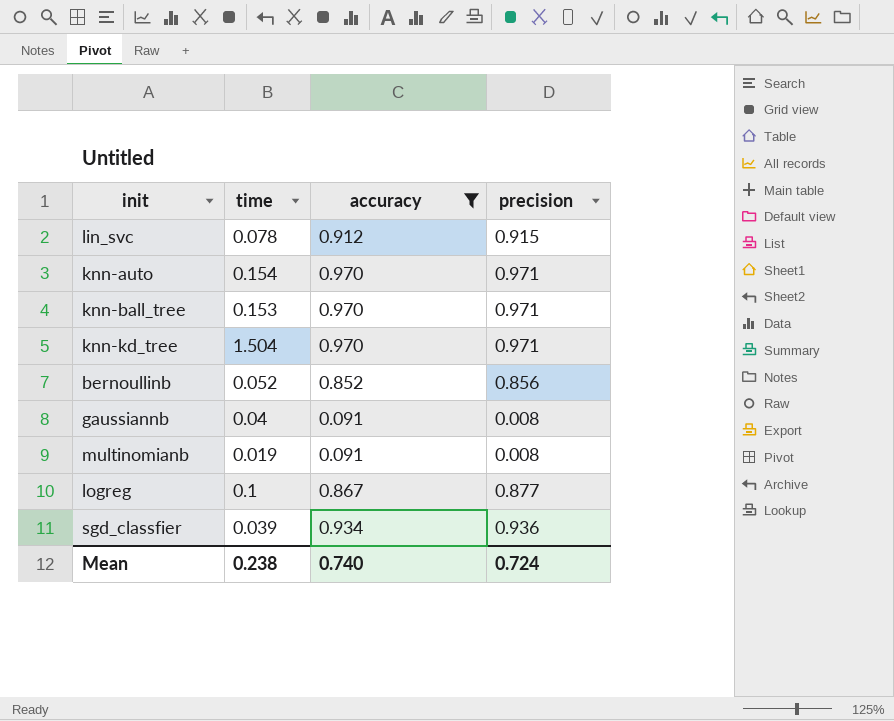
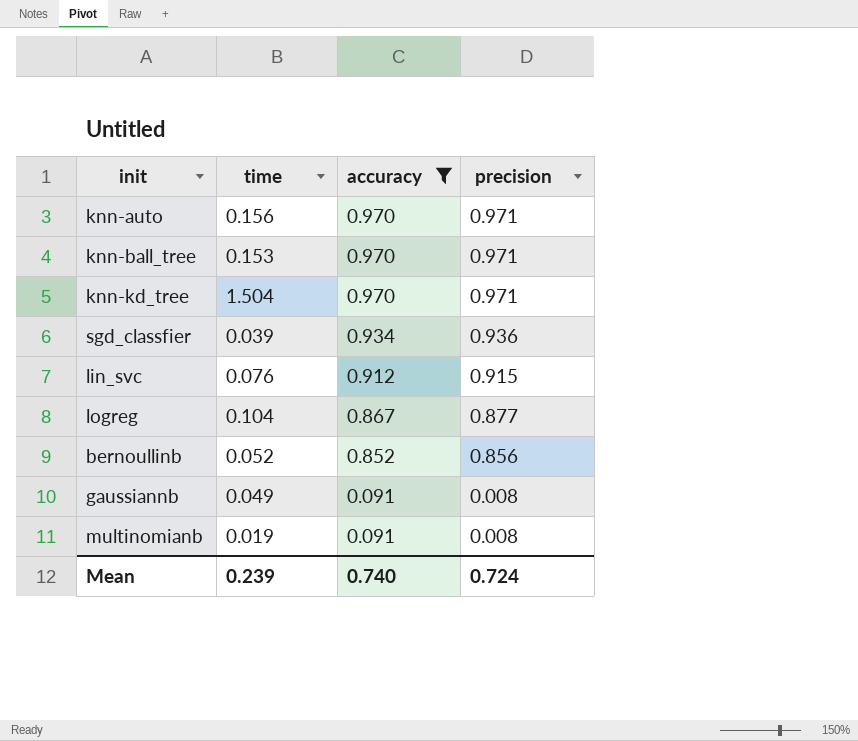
row order: none -> accuracy descending
knn-auto | time: 0.154 -> 0.156
lin_svc | time: 0.078 -> 0.076
logreg | time: 0.1 -> 0.104
gaussiannb | time: 0.04 -> 0.049
Mean | time: 0.238 -> 0.239

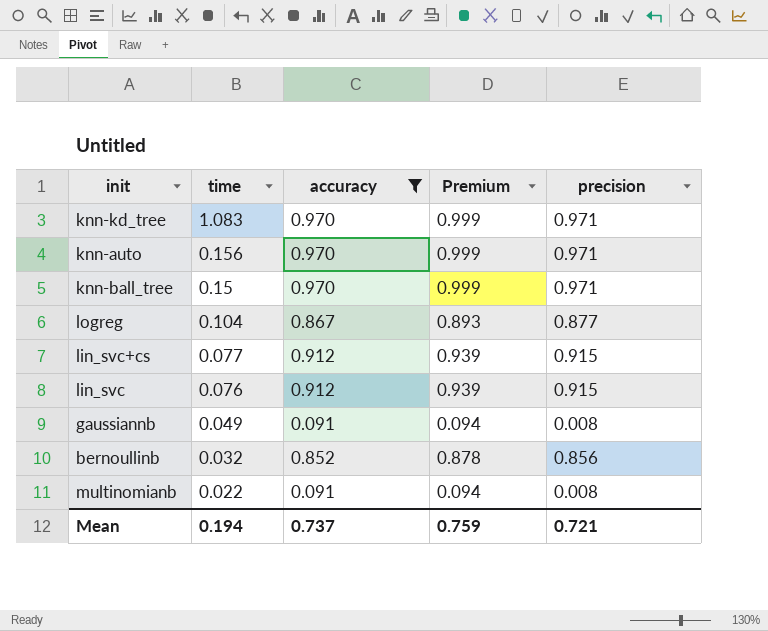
row order: accuracy descending -> time descending
column Premium | formula: none -> [accuracy] * 1.03
row sgd_classfier: 0.039 | 0.934 | 0.936 -> none
knn-kd_tree | time: 1.504 -> 1.083
knn-ball_tree | time: 0.153 -> 0.15
row lin_svc+cs: none -> 0.077 | 0.912 | 0.939 | 0.915
bernoullinb | time: 0.052 -> 0.032
multinomianb | time: 0.019 -> 0.022
Mean | time: 0.239 -> 0.194
Mean | accuracy: 0.740 -> 0.737
Mean | precision: 0.724 -> 0.721

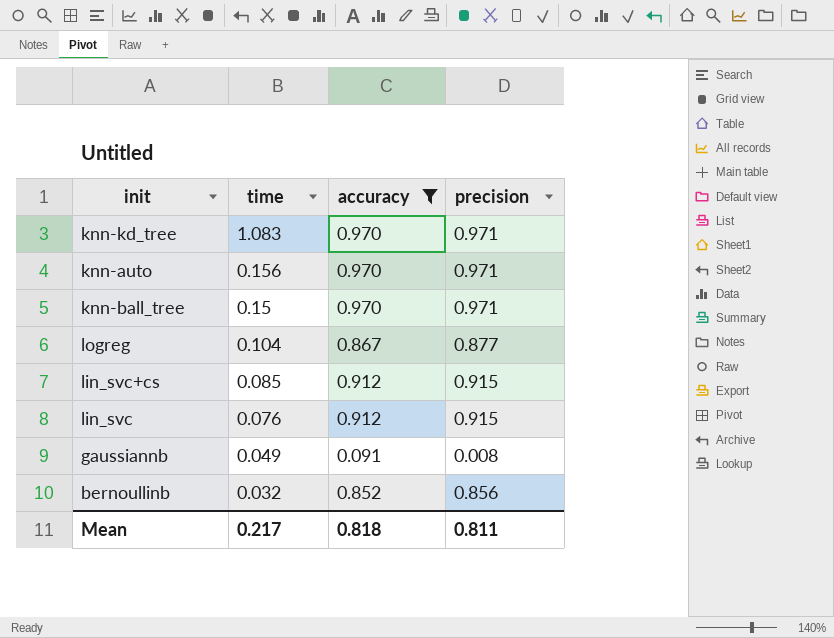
column Premium | formula: [accuracy] * 1.03 -> none
row multinomianb: 0.022 | 0.091 | 0.094 | 0.008 -> none
lin_svc+cs | time: 0.077 -> 0.085
Mean | time: 0.194 -> 0.217
Mean | accuracy: 0.737 -> 0.818
Mean | precision: 0.721 -> 0.811

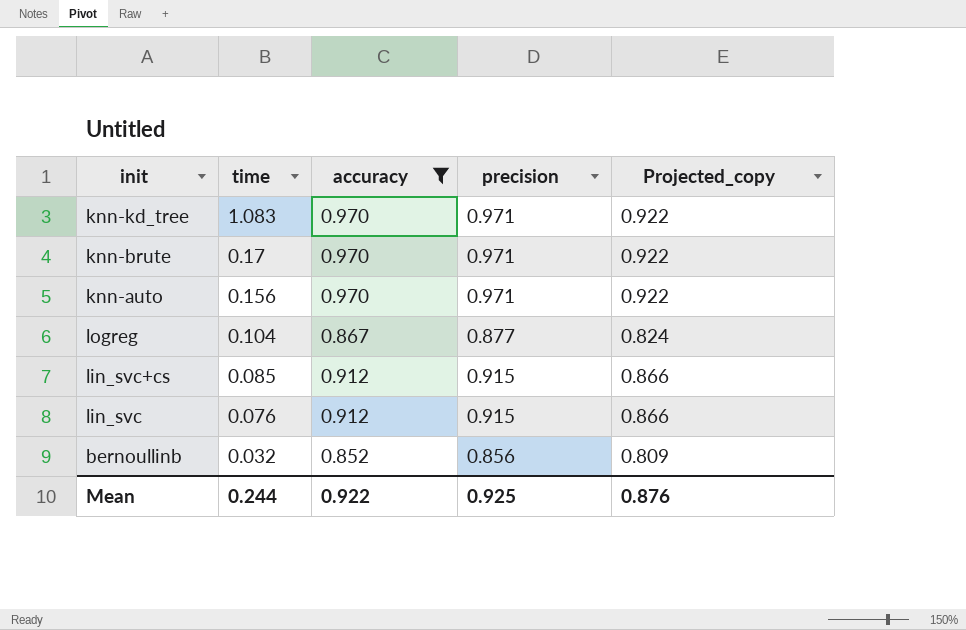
column Projected_copy | formula: none -> [accuracy] * 0.95
row knn-ball_tree: 0.15 | 0.970 | 0.971 -> none
row gaussiannb: 0.049 | 0.091 | 0.008 -> none
row knn-brute: none -> 0.17 | 0.970 | 0.971 | 0.922
Mean | time: 0.217 -> 0.244
Mean | accuracy: 0.818 -> 0.922
Mean | precision: 0.811 -> 0.925

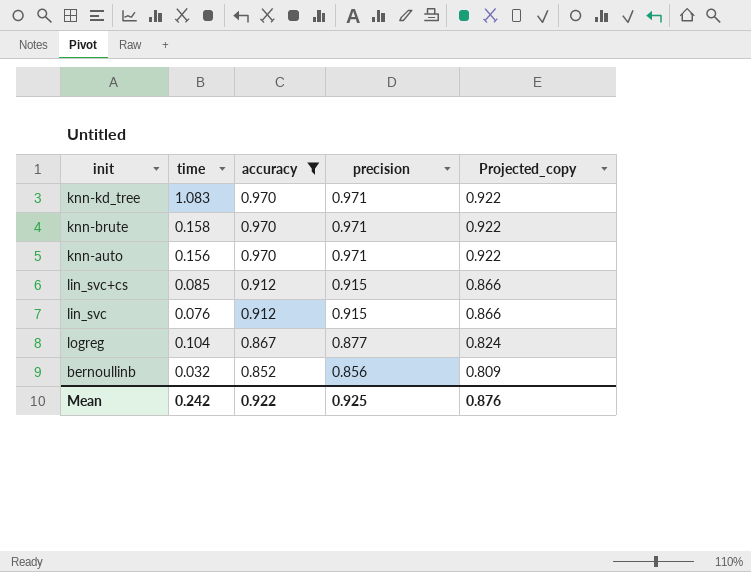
row order: time descending -> accuracy descending
knn-brute | time: 0.17 -> 0.158
Mean | time: 0.244 -> 0.242

